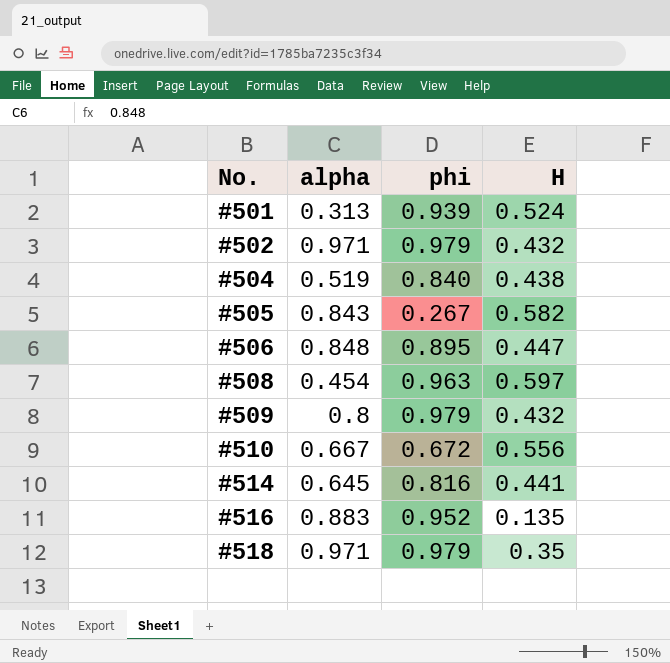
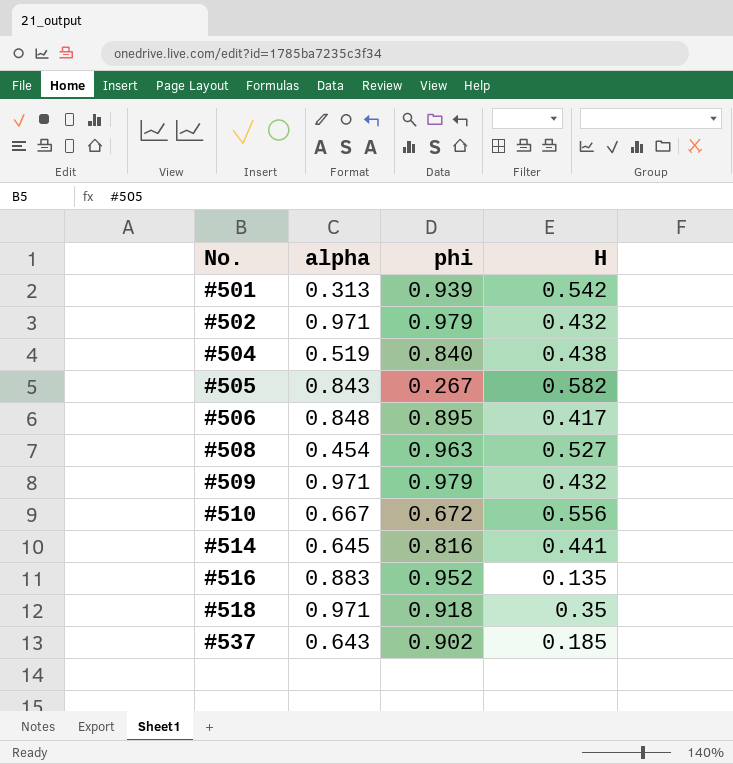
#501 | H: 0.524 -> 0.542
#506 | H: 0.447 -> 0.417
#508 | H: 0.597 -> 0.527
#509 | alpha: 0.8 -> 0.971
#518 | phi: 0.979 -> 0.918
row #537: none -> 0.643 | 0.902 | 0.185

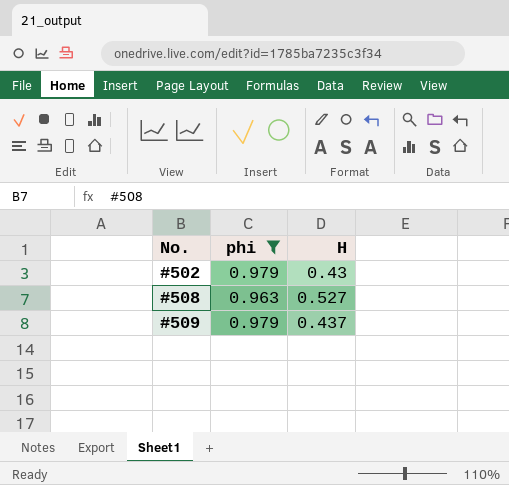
filter: none -> phi >= 0.963
column alpha | position: 2 -> none
#502 | H: 0.432 -> 0.43
#509 | H: 0.432 -> 0.437

